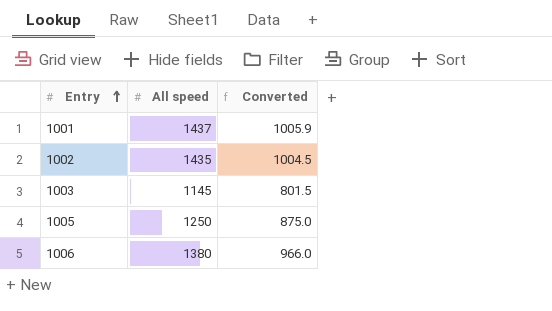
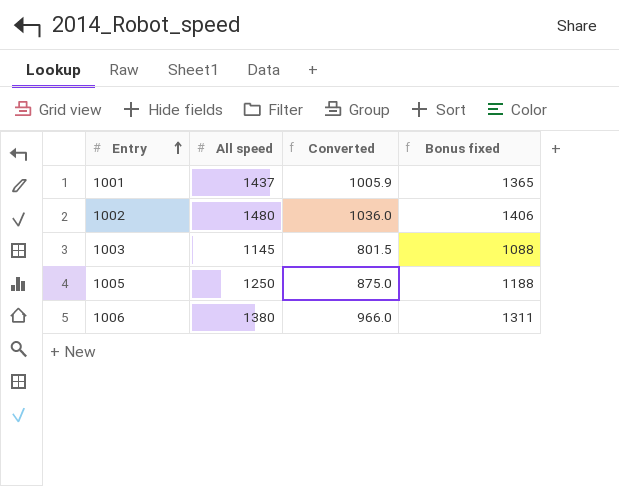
column Bonus fixed | formula: none -> [All speed] * 0.95
1002 | All speed: 1435 -> 1480
1002 | Converted: 1004.5 -> 1036.0

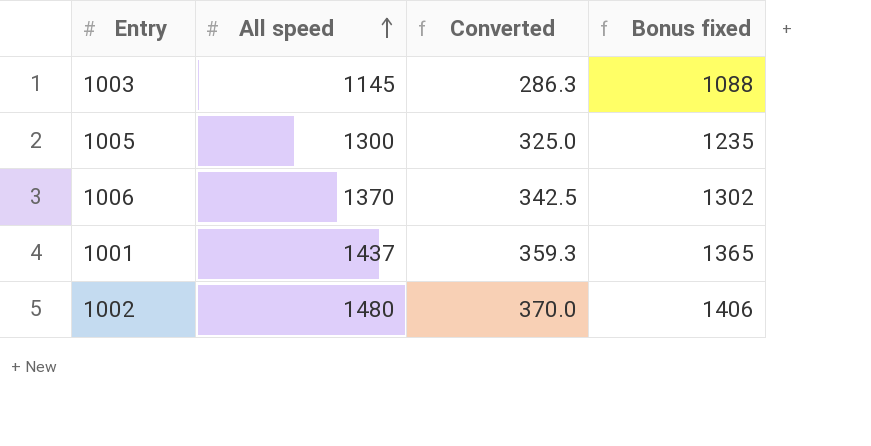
row order: Entry ascending -> All speed ascending
column Converted | formula: [All speed] * 0.7 -> [All speed] * 0.25
1005 | All speed: 1250 -> 1300
1005 | Bonus fixed: 1188 -> 1235
1006 | All speed: 1380 -> 1370
1006 | Bonus fixed: 1311 -> 1302

